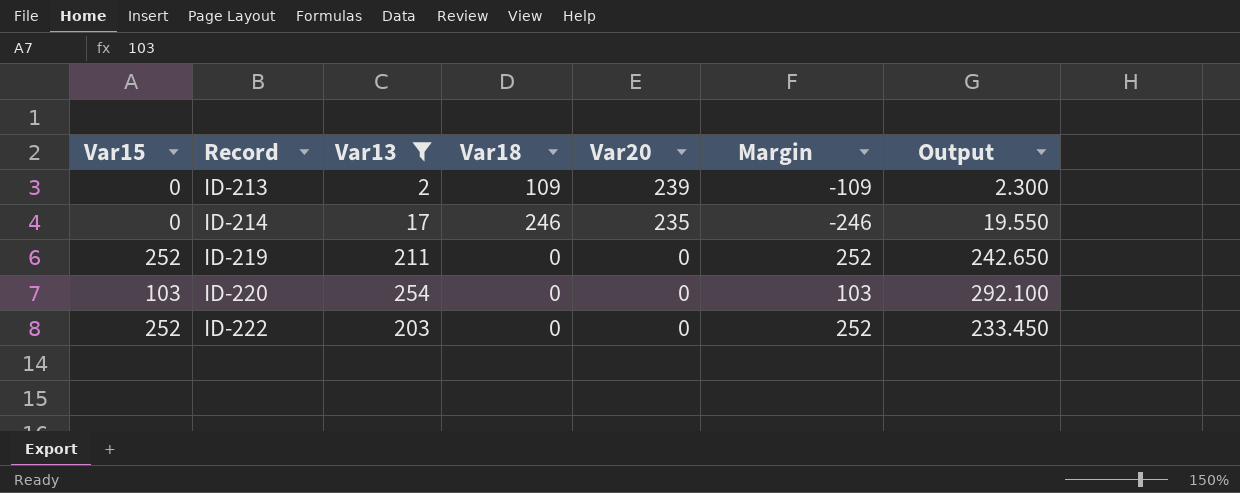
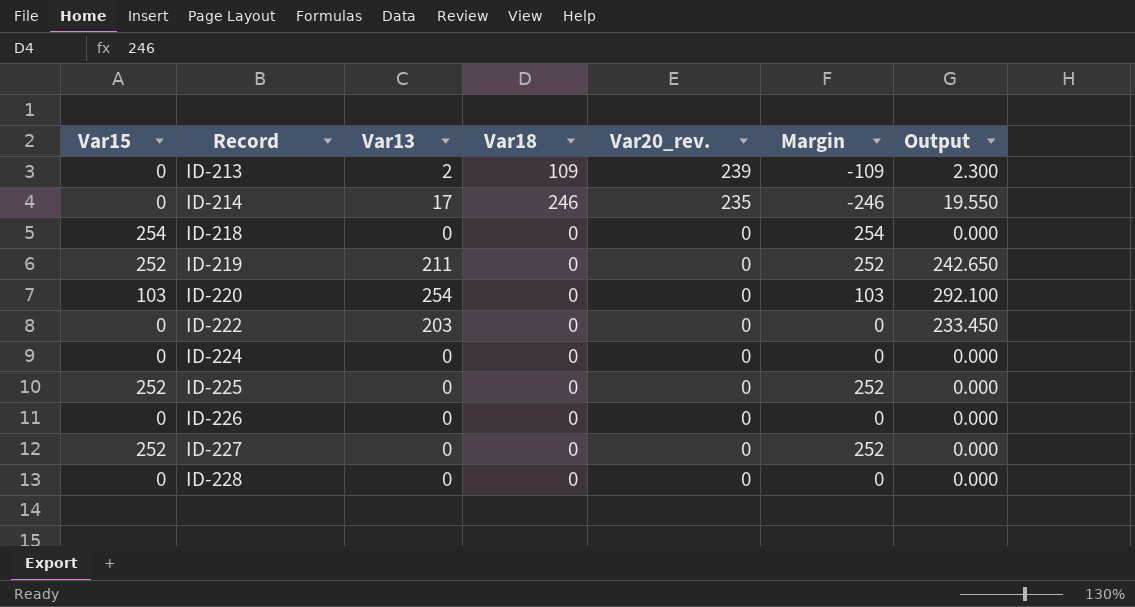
filter: Var13 != 0 -> none
column name: Var20 -> Var20_rev.
ID-222 | Var15: 252 -> 0
ID-222 | Margin: 252 -> 0

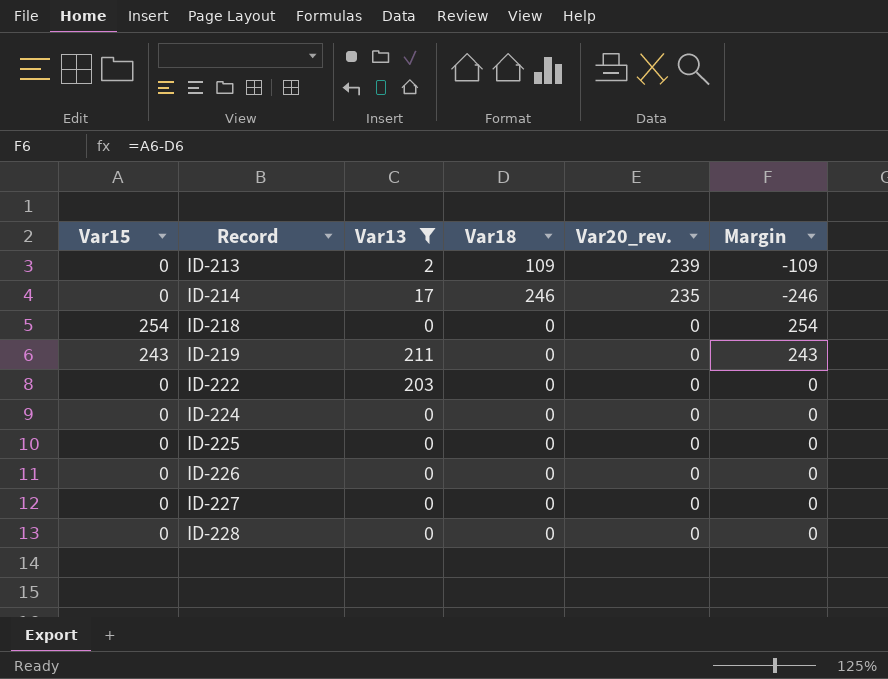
filter: none -> Var13 != 254
column Output | formula: [Var13] * 1.15 -> none
ID-219 | Var15: 252 -> 243
ID-219 | Margin: 252 -> 243
ID-225 | Var15: 252 -> 0
ID-225 | Margin: 252 -> 0
ID-227 | Var15: 252 -> 0
ID-227 | Margin: 252 -> 0

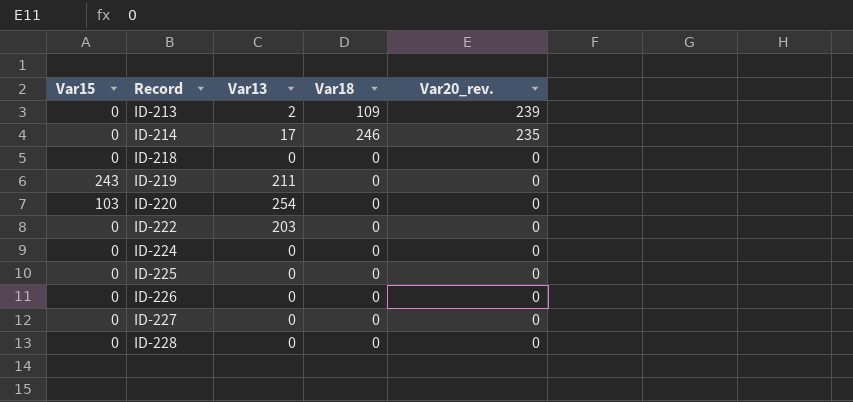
filter: Var13 != 254 -> none
column Margin | formula: [Var15] - [Var18] -> none
ID-218 | Var15: 254 -> 0

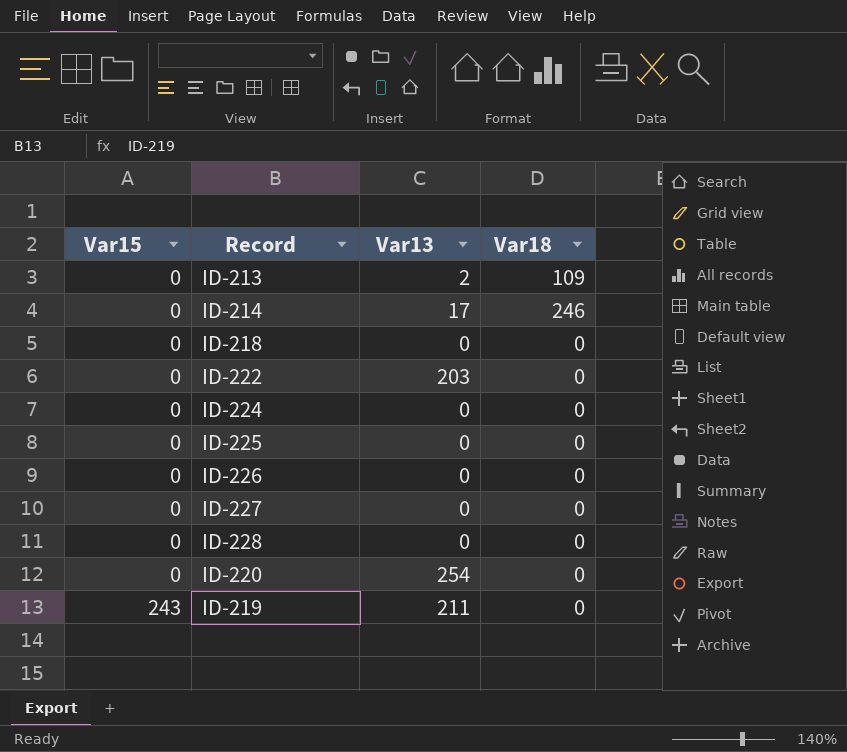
row order: Record ascending -> Var15 ascending
column Var20_rev. | position: 5 -> none
ID-220 | Var15: 103 -> 0

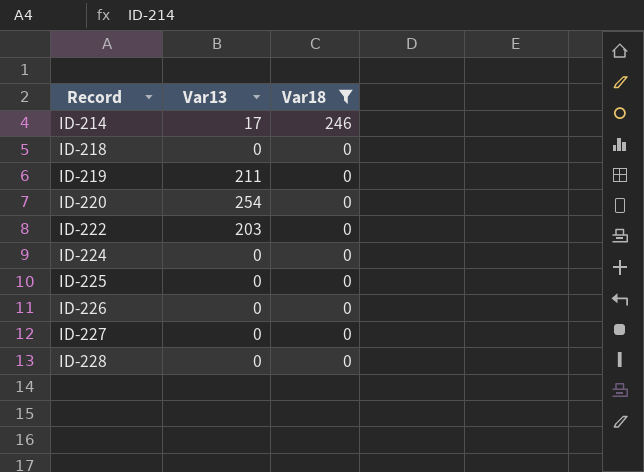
filter: none -> Var18 != 109
row order: Var15 ascending -> Record ascending
column Var15 | position: 1 -> none

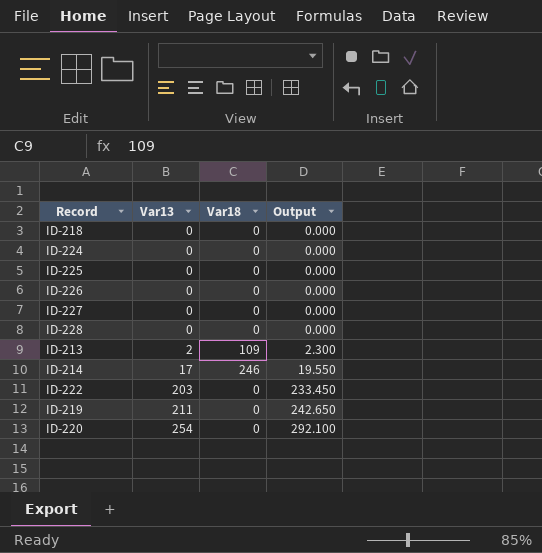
filter: Var18 != 109 -> none
row order: Record ascending -> Var13 ascending
column Output | formula: none -> [Var13] * 1.15

